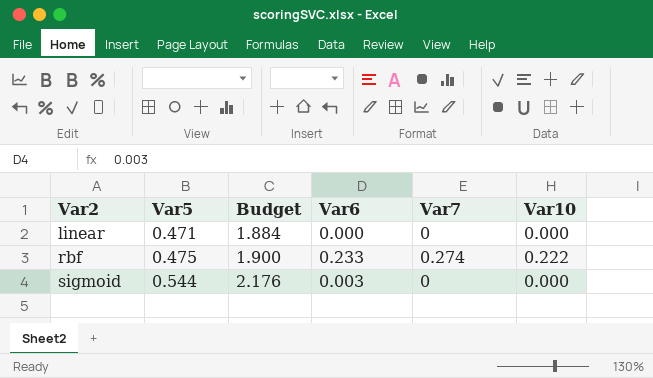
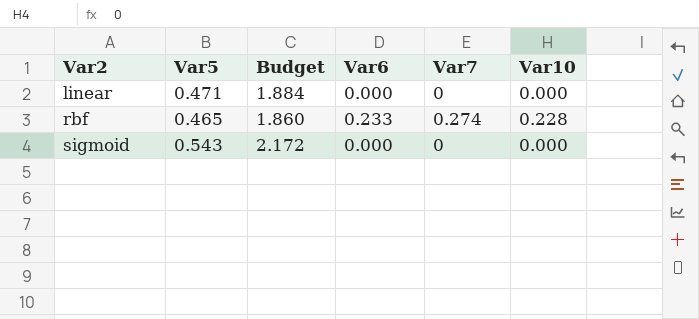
rbf | Var5: 0.475 -> 0.465
rbf | Budget: 1.900 -> 1.860
rbf | Var10: 0.222 -> 0.228
sigmoid | Var5: 0.544 -> 0.543
sigmoid | Budget: 2.176 -> 2.172
sigmoid | Var6: 0.003 -> 0.000

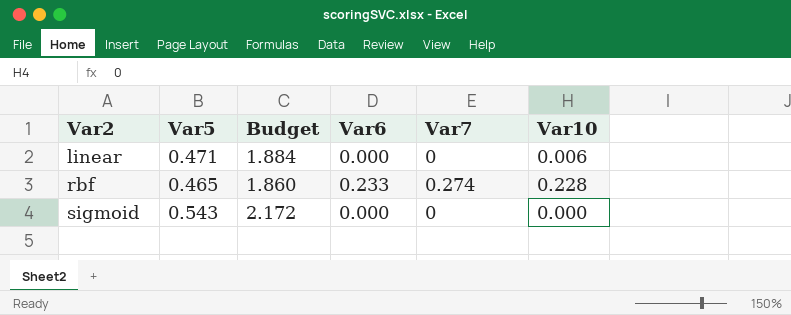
linear | Var10: 0.000 -> 0.006

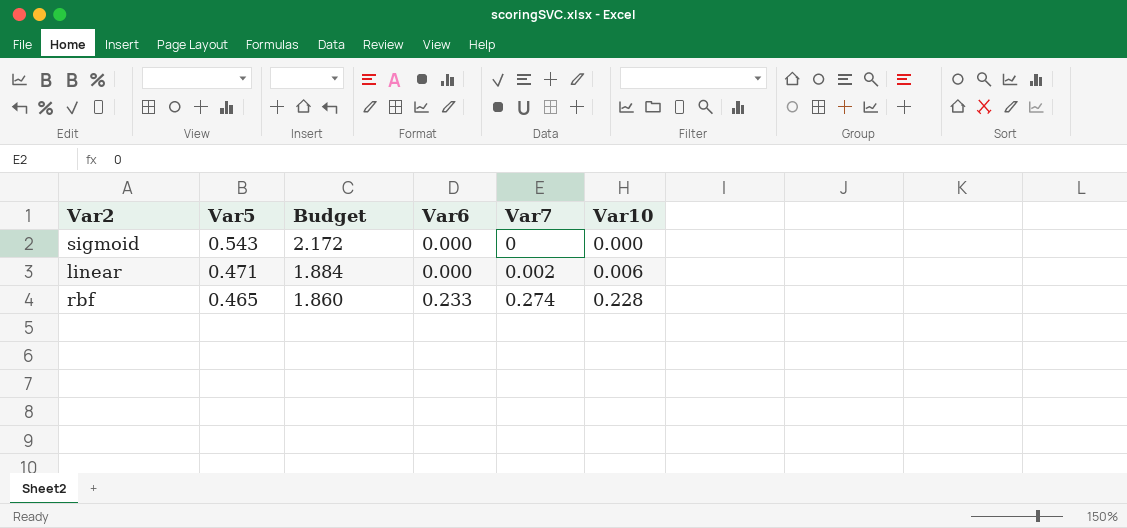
row order: Var2 ascending -> Var5 descending
linear | Var7: 0 -> 0.002

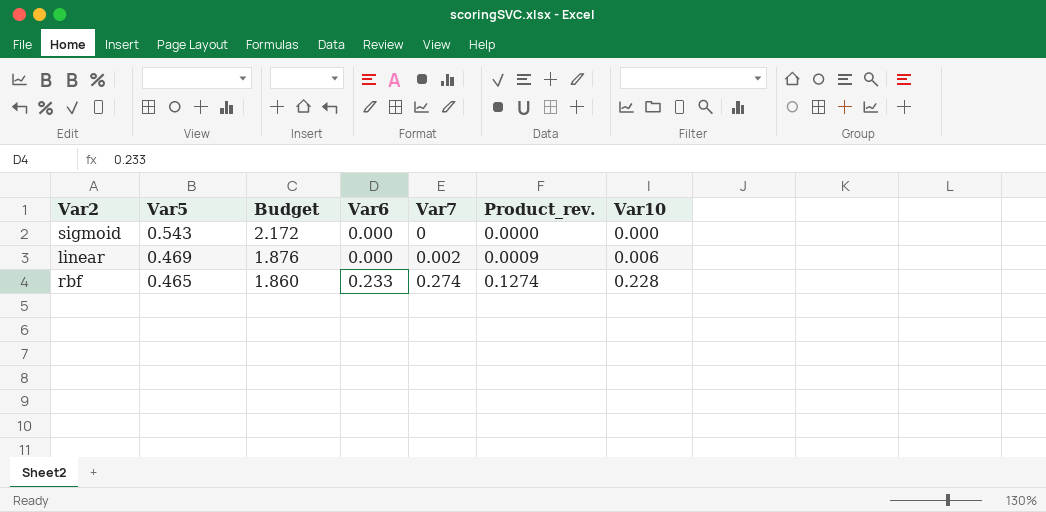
column Product_rev. | formula: none -> [Var5] * [Var7]
linear | Var5: 0.471 -> 0.469
linear | Budget: 1.884 -> 1.876

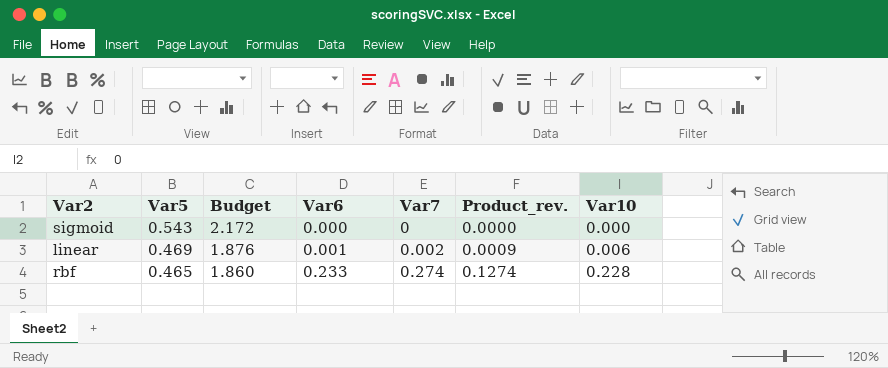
linear | Var6: 0.000 -> 0.001

